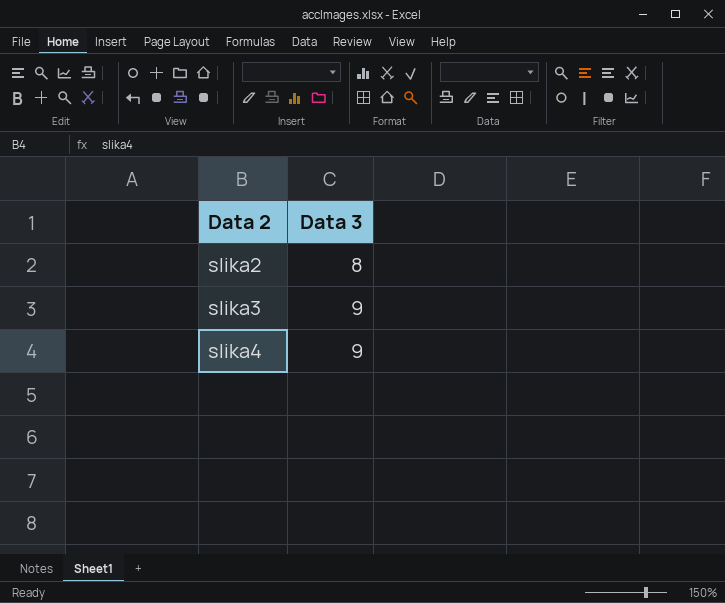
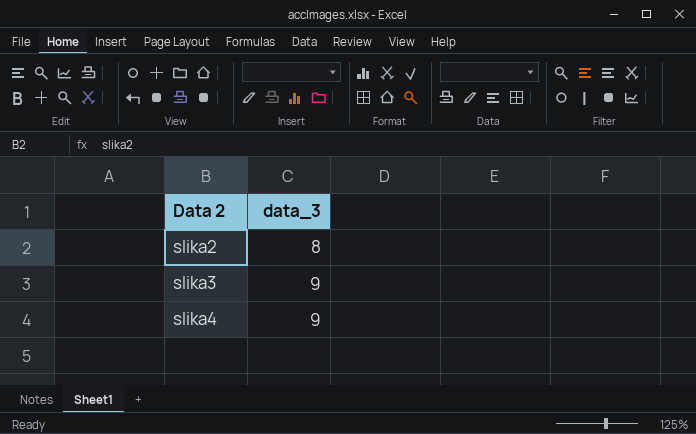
column name: Data 3 -> data_3

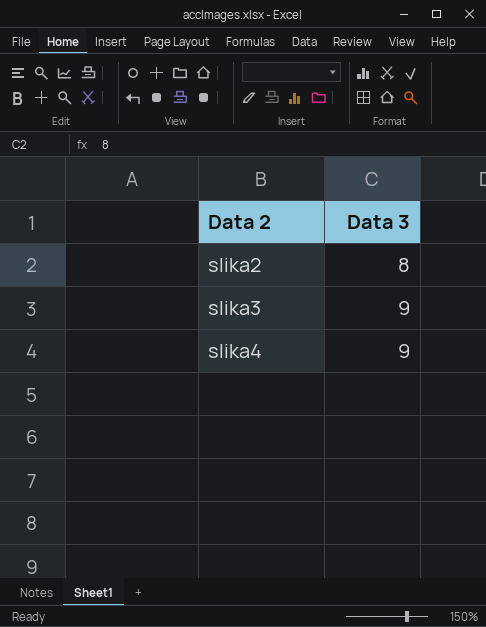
column name: data_3 -> Data 3

